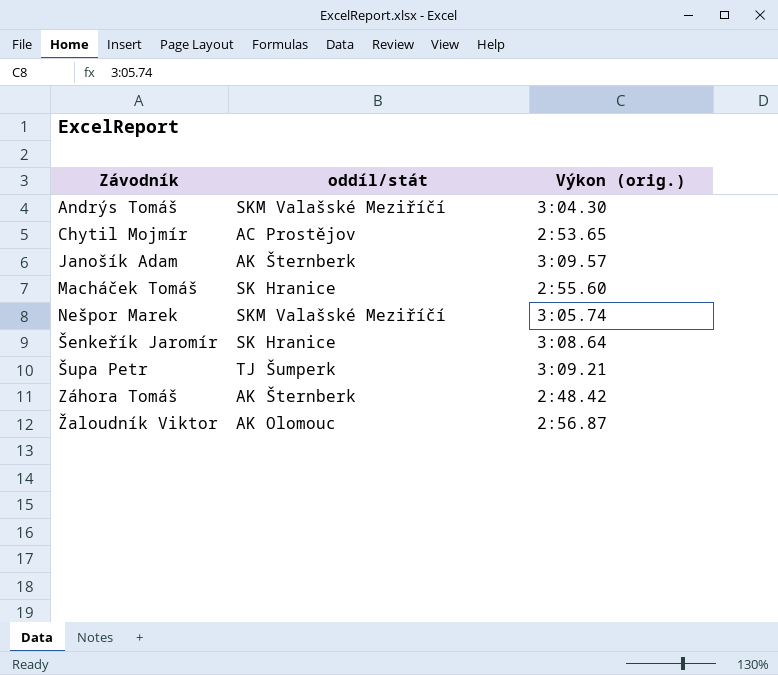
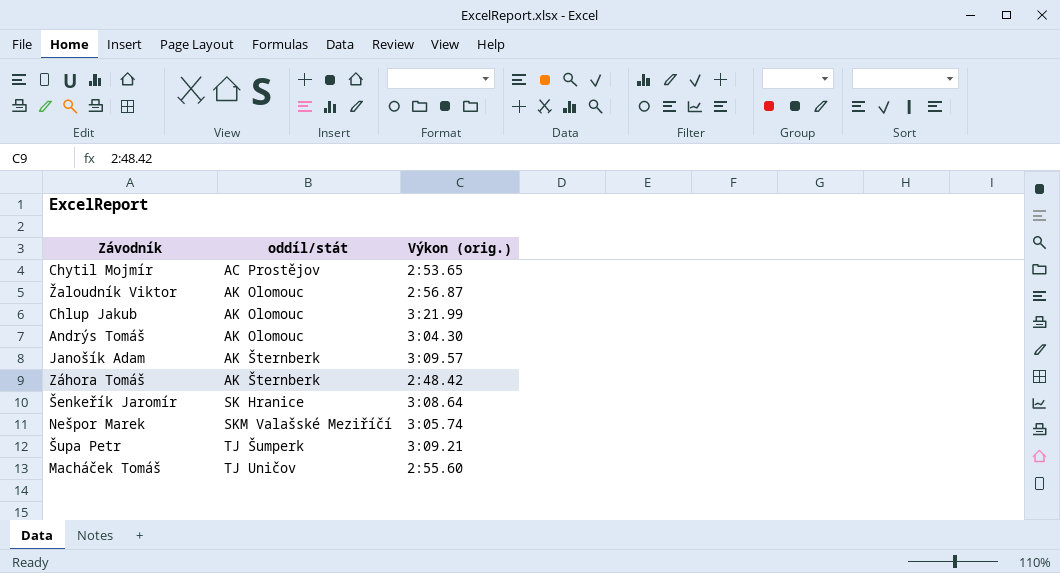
row order: Závodník ascending -> oddíl/stát ascending
row Chlup Jakub: none -> AK Olomouc | 3:21.99
Andrýs Tomáš | oddíl/stát: SKM Valašské Meziříčí -> AK Olomouc
Macháček Tomáš | oddíl/stát: SK Hranice -> TJ Uničov

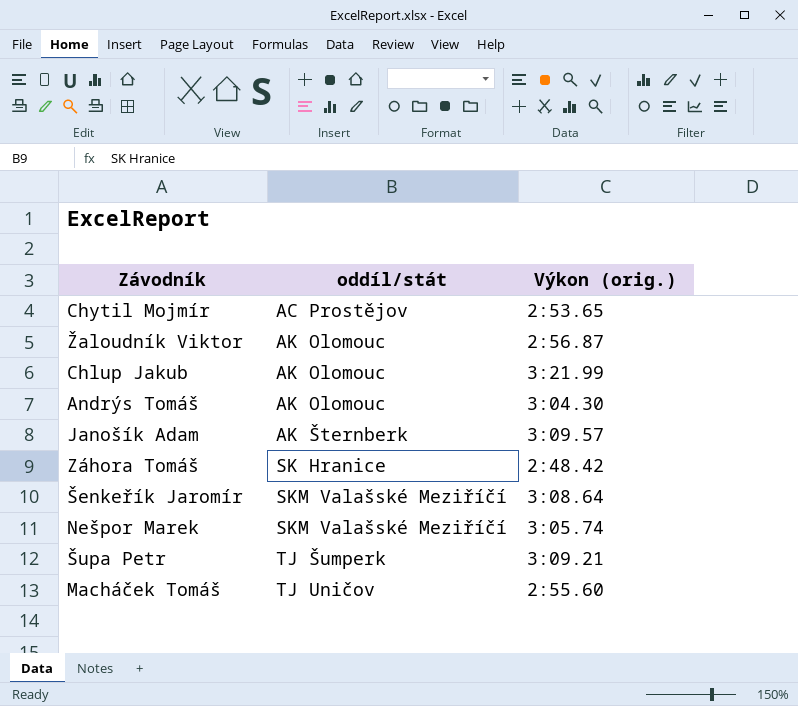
Záhora Tomáš | oddíl/stát: AK Šternberk -> SK Hranice
Šenkeřík Jaromír | oddíl/stát: SK Hranice -> SKM Valašské Meziříčí

